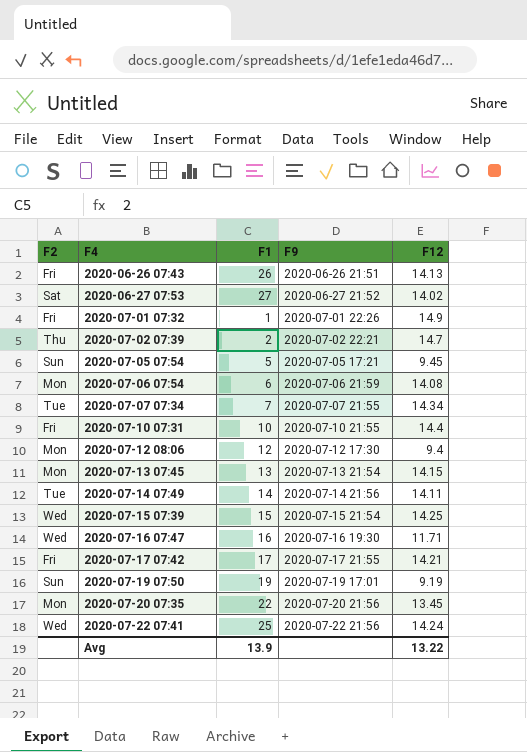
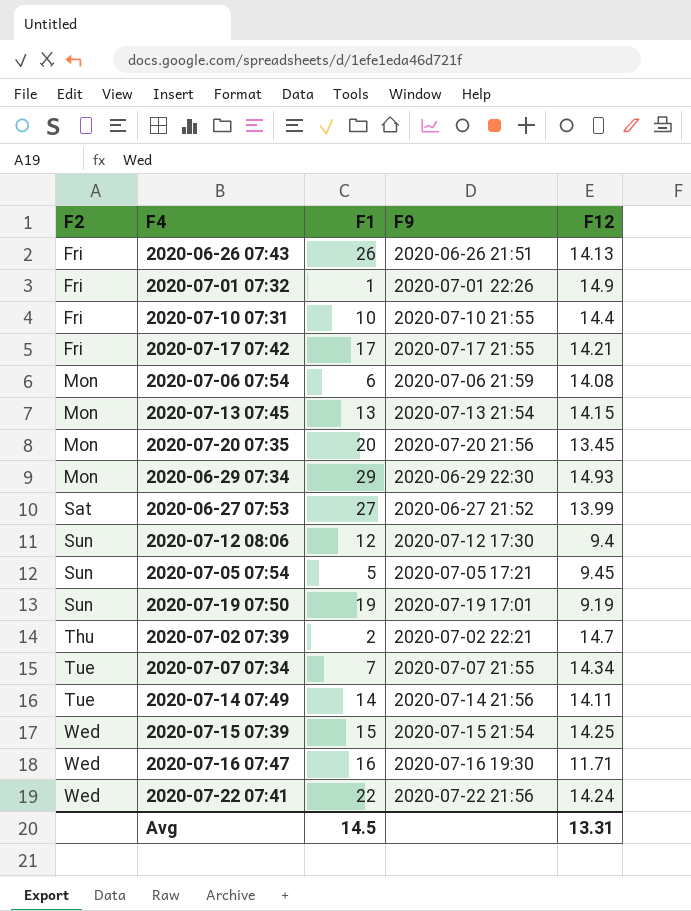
row order: F4 ascending -> F2 ascending
2020-07-20 07:35 | F1: 22 -> 20
row 2020-06-29 07:34: none -> Mon | 29 | 2020-06-29 22:30 | 14.93
2020-06-27 07:53 | F12: 14.02 -> 13.99
2020-07-12 08:06 | F2: Mon -> Sun
2020-07-22 07:41 | F1: 25 -> 22
Avg | F1: 13.9 -> 14.5
Avg | F12: 13.22 -> 13.31

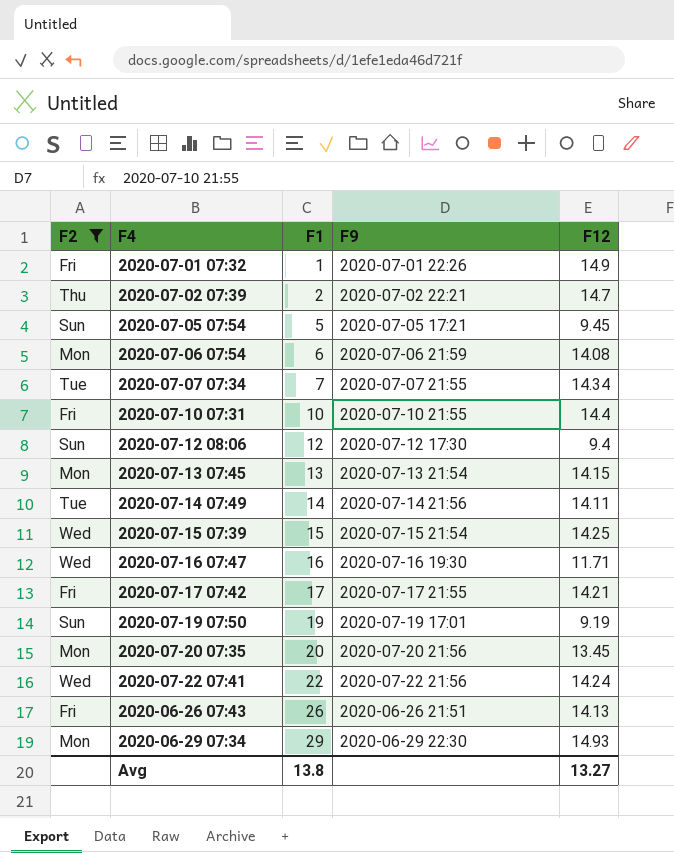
filter: none -> F2 != Sat
row order: F2 ascending -> F1 ascending
Avg | F1: 14.5 -> 13.8
Avg | F12: 13.31 -> 13.27

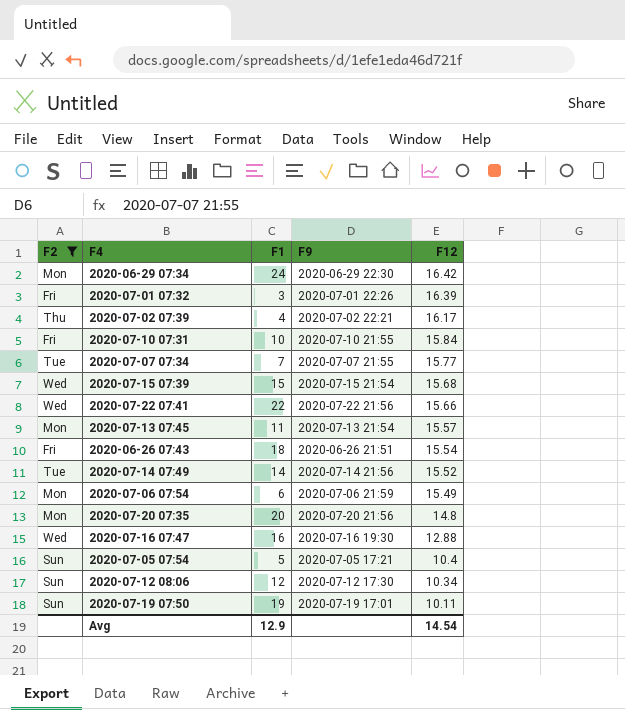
row order: F1 ascending -> F12 descending
row 2020-07-17 07:42: Fri | 17 | 2020-07-17 21:55 | 14.21 -> none
2020-06-29 07:34 | F1: 29 -> 24
2020-06-29 07:34 | F12: 14.93 -> 16.42
2020-07-01 07:32 | F1: 1 -> 3
2020-07-01 07:32 | F12: 14.9 -> 16.39
2020-07-02 07:39 | F1: 2 -> 4
2020-07-02 07:39 | F12: 14.7 -> 16.17
2020-07-10 07:31 | F12: 14.4 -> 15.84
2020-07-07 07:34 | F12: 14.34 -> 15.77
2020-07-15 07:39 | F12: 14.25 -> 15.68
2020-07-22 07:41 | F12: 14.24 -> 15.66
2020-07-13 07:45 | F1: 13 -> 11
2020-07-13 07:45 | F12: 14.15 -> 15.57
2020-06-26 07:43 | F1: 26 -> 18
2020-06-26 07:43 | F12: 14.13 -> 15.54
2020-07-14 07:49 | F12: 14.11 -> 15.52
2020-07-06 07:54 | F12: 14.08 -> 15.49
2020-07-20 07:35 | F12: 13.45 -> 14.8
2020-07-16 07:47 | F12: 11.71 -> 12.88
2020-07-05 07:54 | F12: 9.45 -> 10.4
2020-07-12 08:06 | F12: 9.4 -> 10.34
2020-07-19 07:50 | F12: 9.19 -> 10.11
Avg | F1: 13.8 -> 12.9
Avg | F12: 13.27 -> 14.54

